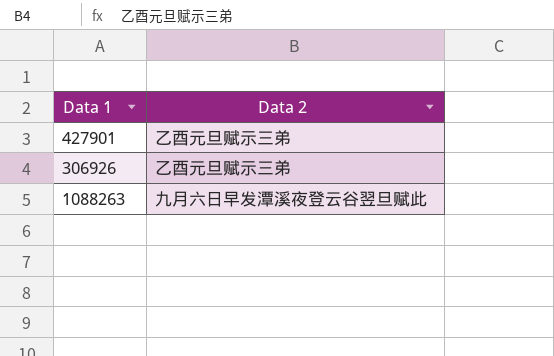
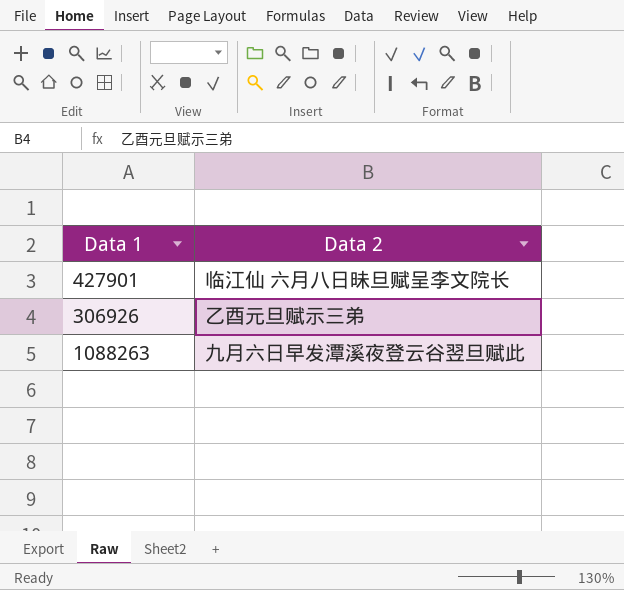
427901 | Data 2: 乙酉元旦赋示三弟 -> 临江仙 六月八日昧旦赋呈李文院长

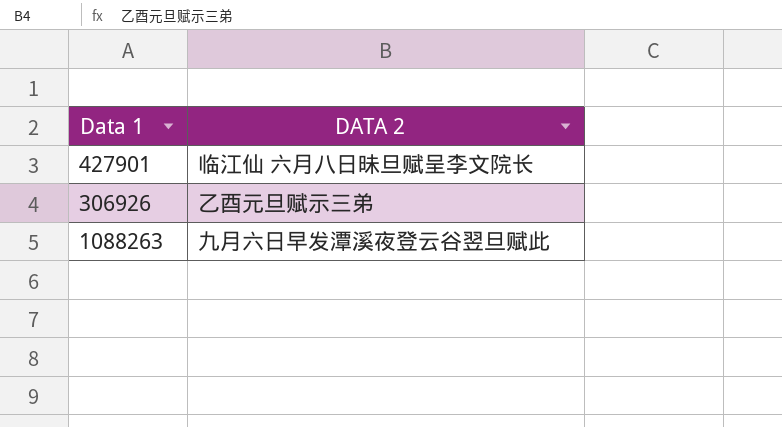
column name: Data 2 -> DATA 2

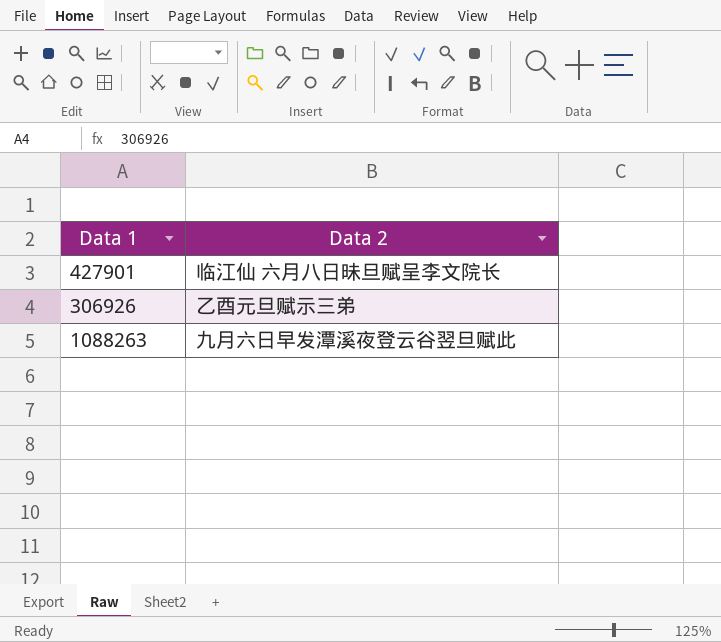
column name: DATA 2 -> Data 2

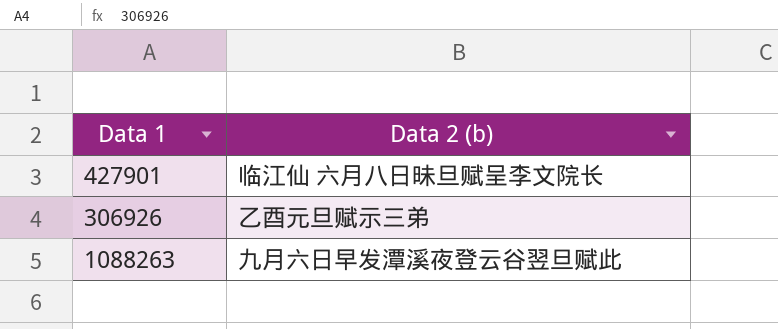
column name: Data 2 -> Data 2 (b)

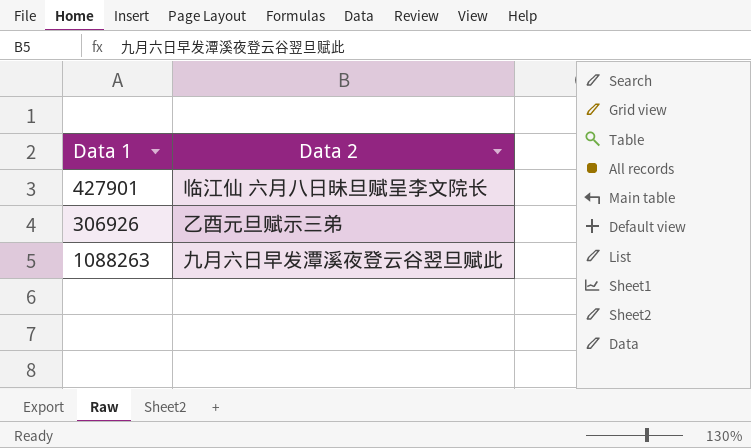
column name: Data 2 (b) -> Data 2

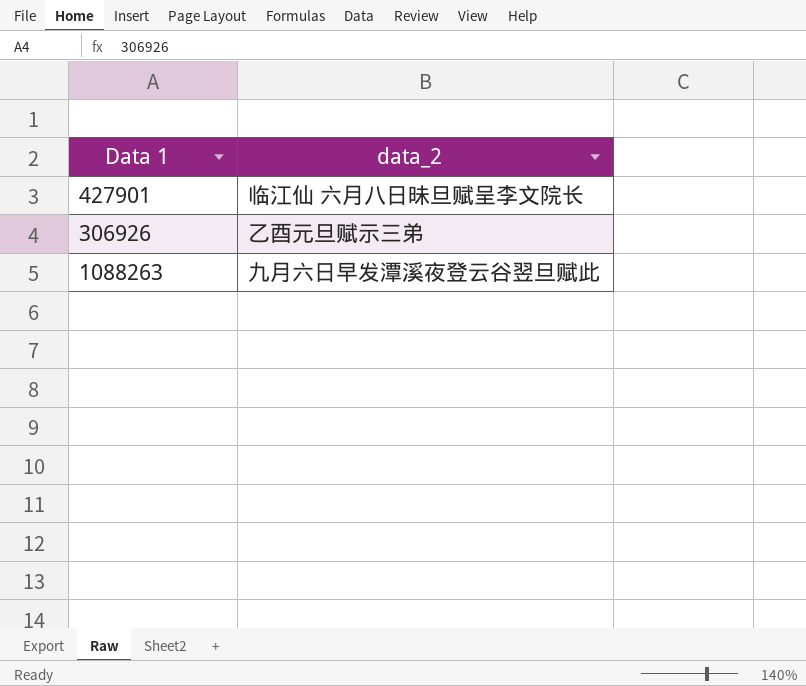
column name: Data 2 -> data_2

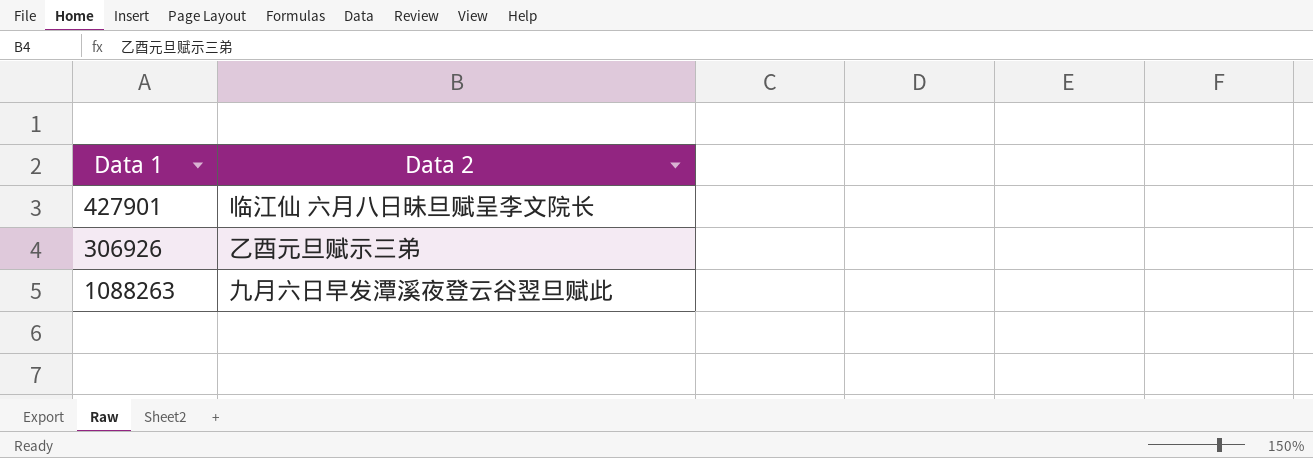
column name: data_2 -> Data 2

